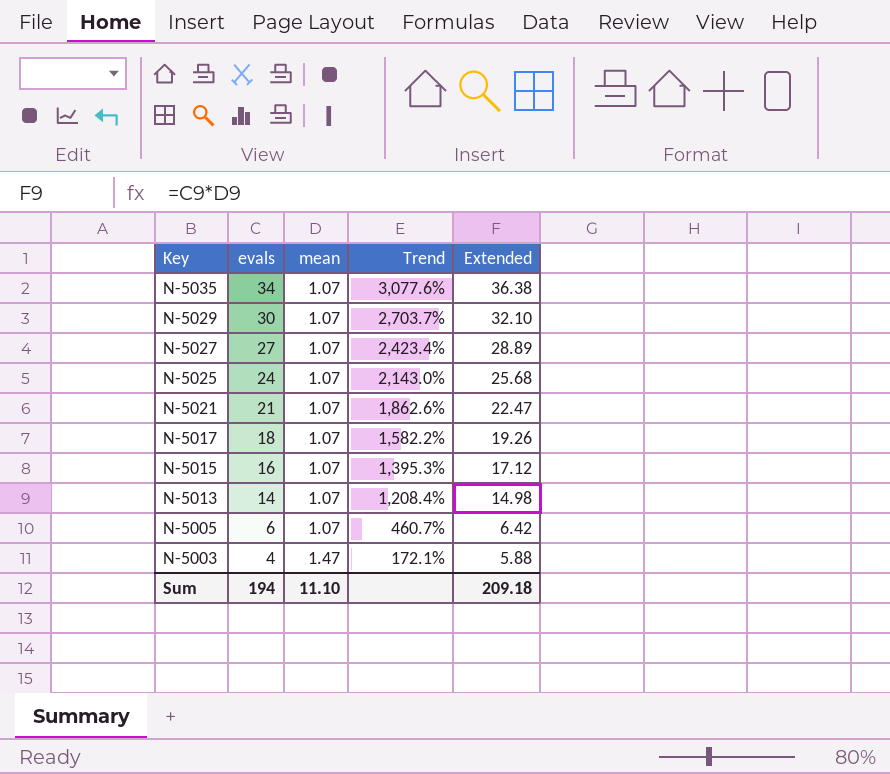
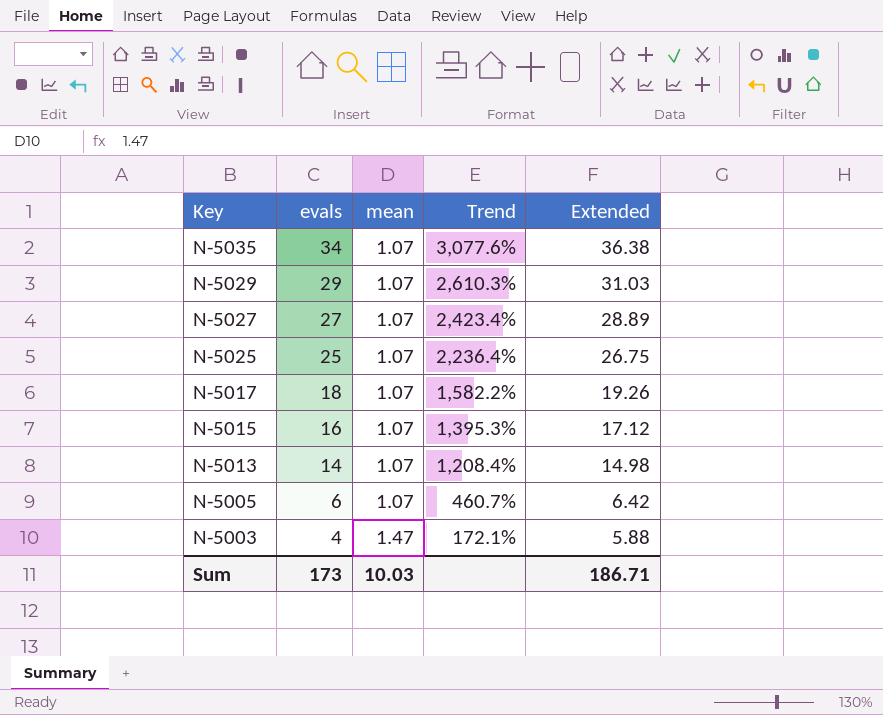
row N-5021: 21 | 1.07 | 1,862.6% | 22.47 -> none
N-5029 | evals: 30 -> 29
N-5029 | Trend: 2,703.7% -> 2,610.3%
N-5029 | Extended: 32.10 -> 31.03
N-5025 | evals: 24 -> 25
N-5025 | Trend: 2,143.0% -> 2,236.4%
N-5025 | Extended: 25.68 -> 26.75
Sum | evals: 194 -> 173
Sum | mean: 11.10 -> 10.03
Sum | Extended: 209.18 -> 186.71

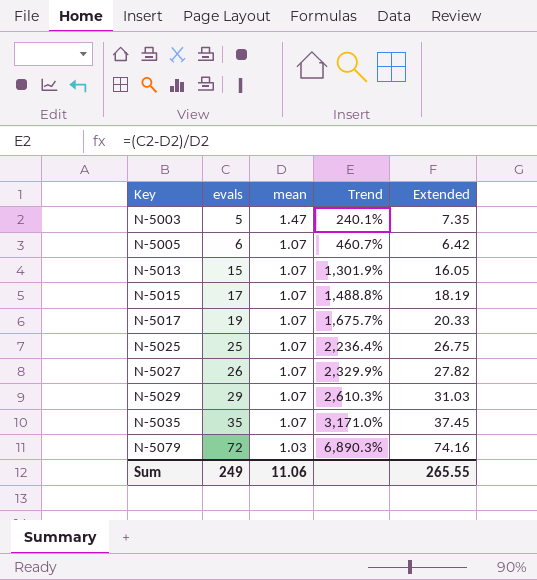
row order: Key descending -> Key ascending
N-5003 | evals: 4 -> 5
N-5003 | Trend: 172.1% -> 240.1%
N-5003 | Extended: 5.88 -> 7.35
N-5013 | evals: 14 -> 15
N-5013 | Trend: 1,208.4% -> 1,301.9%
N-5013 | Extended: 14.98 -> 16.05
N-5015 | evals: 16 -> 17
N-5015 | Trend: 1,395.3% -> 1,488.8%
N-5015 | Extended: 17.12 -> 18.19
N-5017 | evals: 18 -> 19
N-5017 | Trend: 1,582.2% -> 1,675.7%
N-5017 | Extended: 19.26 -> 20.33
N-5027 | evals: 27 -> 26
N-5027 | Trend: 2,423.4% -> 2,329.9%
N-5027 | Extended: 28.89 -> 27.82
N-5035 | evals: 34 -> 35
N-5035 | Trend: 3,077.6% -> 3,171.0%
N-5035 | Extended: 36.38 -> 37.45
row N-5079: none -> 72 | 1.03 | 6,890.3% | 74.16
Sum | evals: 173 -> 249
Sum | mean: 10.03 -> 11.06
Sum | Extended: 186.71 -> 265.55

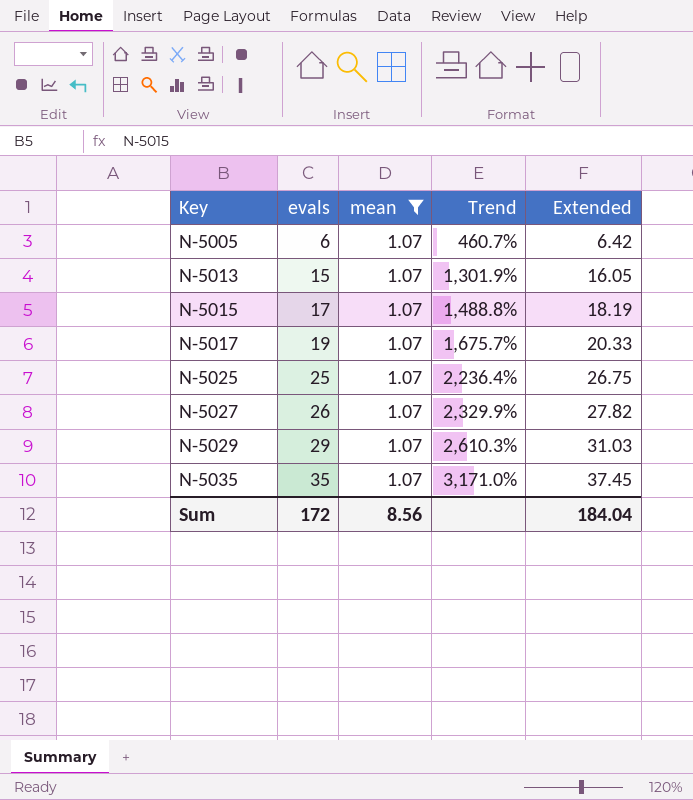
filter: none -> mean = 1.07
Sum | evals: 249 -> 172
Sum | mean: 11.06 -> 8.56
Sum | Extended: 265.55 -> 184.04

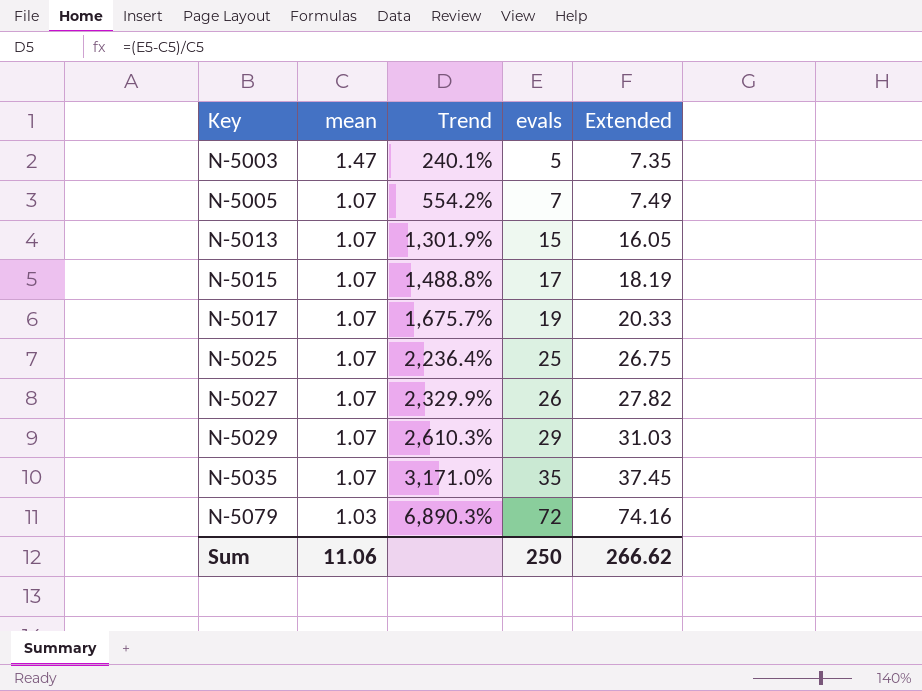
filter: mean = 1.07 -> none
column evals | position: 2 -> 4
N-5005 | Trend: 460.7% -> 554.2%
N-5005 | evals: 6 -> 7
N-5005 | Extended: 6.42 -> 7.49
Sum | mean: 8.56 -> 11.06
Sum | evals: 172 -> 250
Sum | Extended: 184.04 -> 266.62

